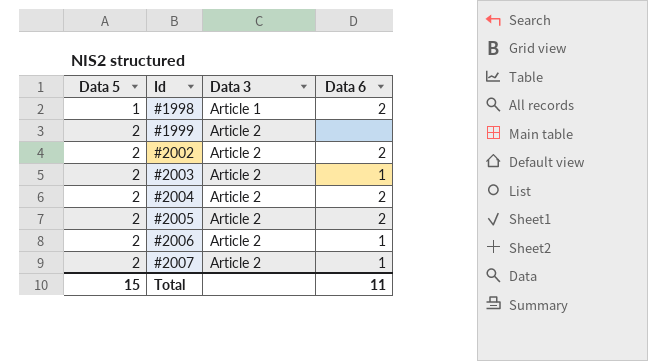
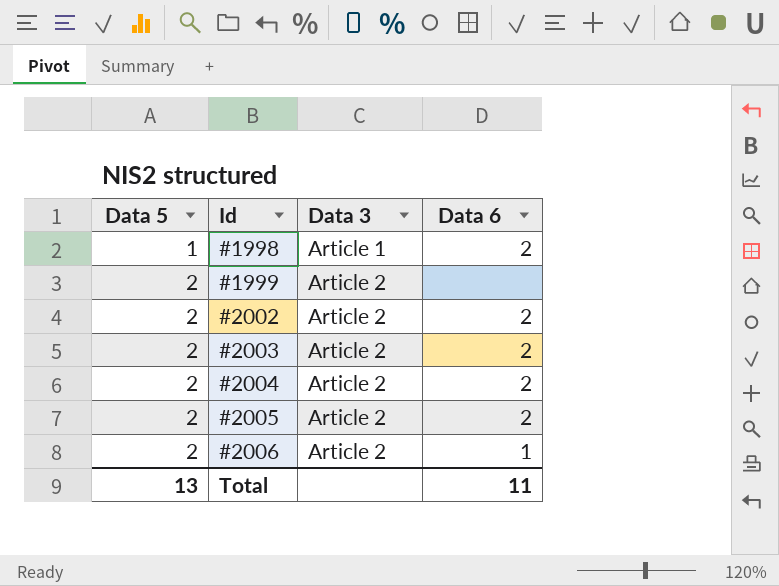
row #2007: 2 | Article 2 | 1 -> none
#2003 | Data 6: 1 -> 2
Total | Data 5: 15 -> 13

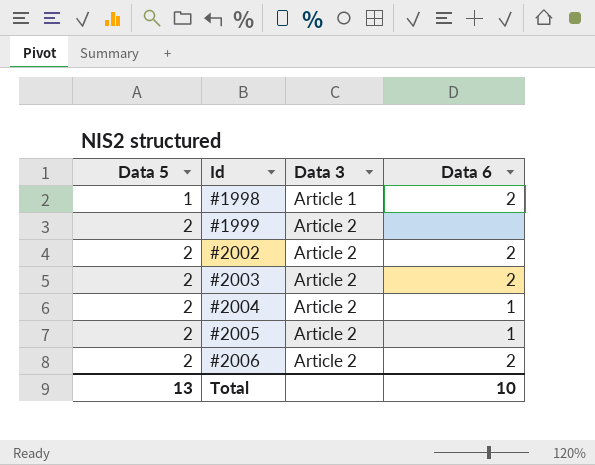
#2004 | Data 6: 2 -> 1
#2005 | Data 6: 2 -> 1
#2006 | Data 6: 1 -> 2
Total | Data 6: 11 -> 10

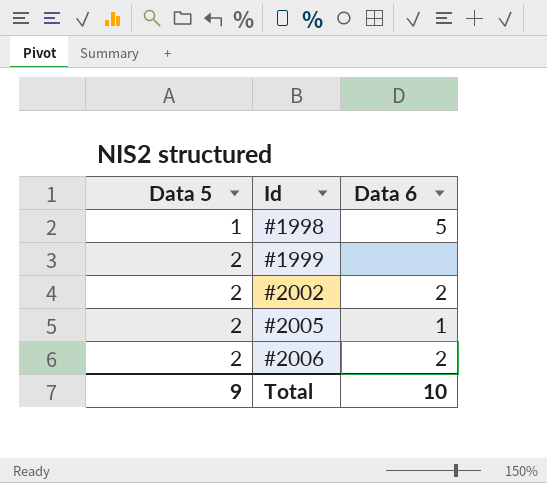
column Data 3 | position: 3 -> none
row #2003: 2 | Article 2 | 2 -> none
row #2004: 2 | Article 2 | 1 -> none
#1998 | Data 6: 2 -> 5
Total | Data 5: 13 -> 9

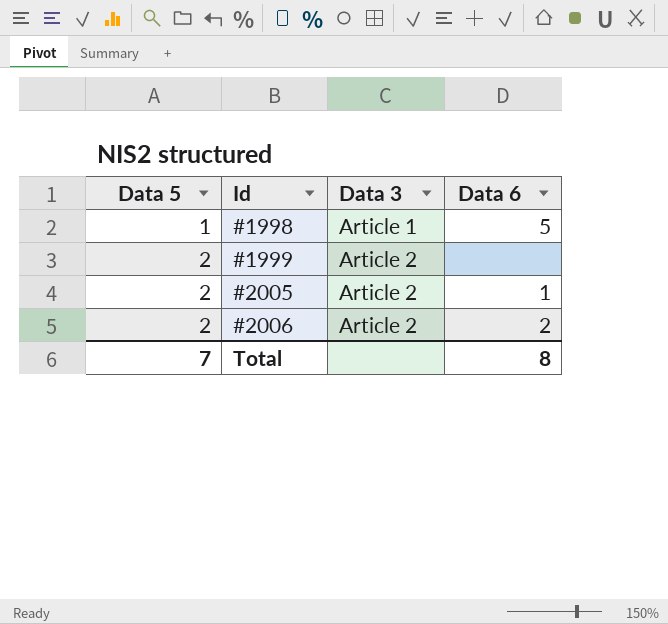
column Data 3 | position: none -> 3
row #2002: 2 | 2 -> none
Total | Data 5: 9 -> 7
Total | Data 6: 10 -> 8

